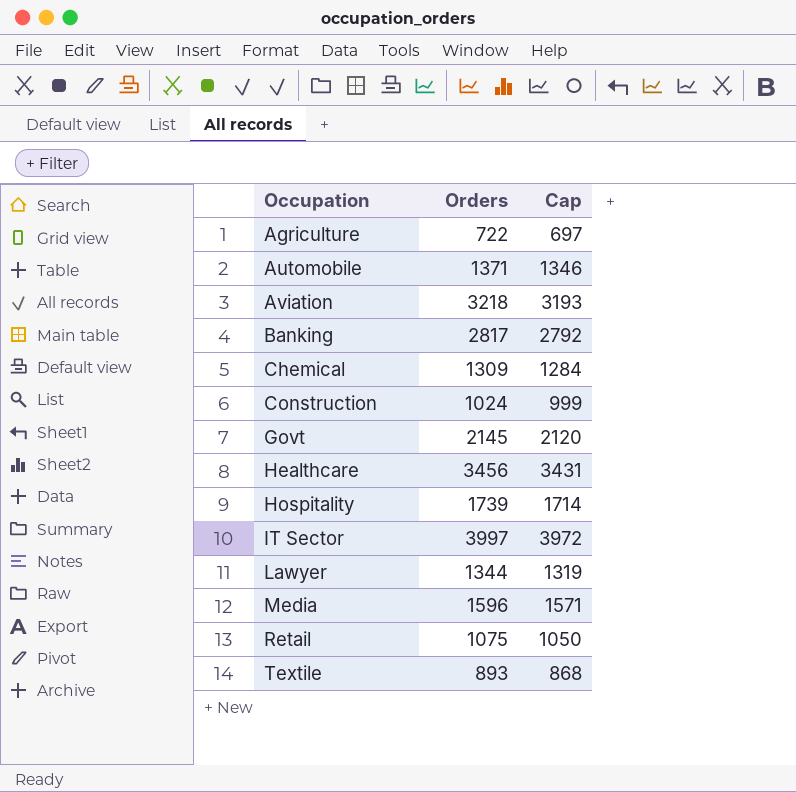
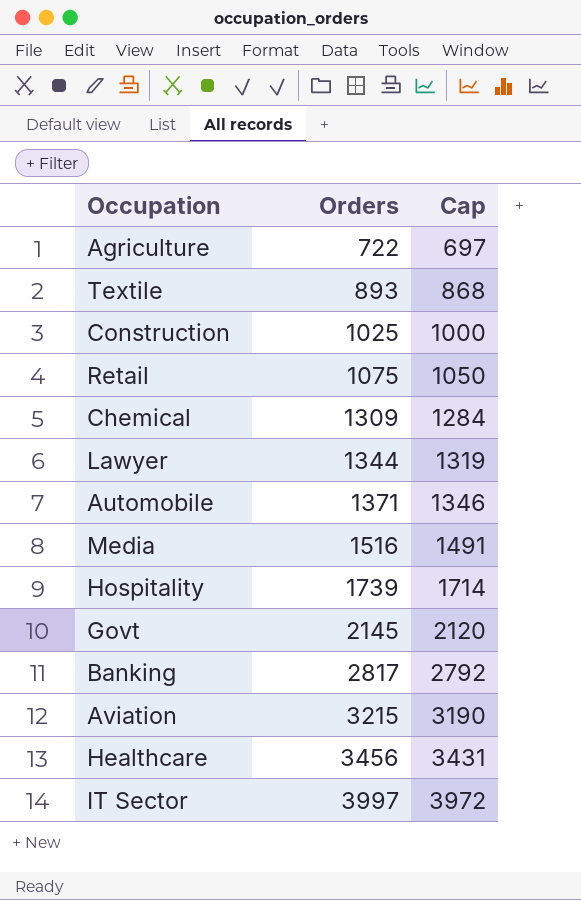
row order: Occupation ascending -> Orders ascending
Construction | Orders: 1024 -> 1025
Construction | Cap: 999 -> 1000
Media | Orders: 1596 -> 1516
Media | Cap: 1571 -> 1491
Aviation | Orders: 3218 -> 3215
Aviation | Cap: 3193 -> 3190

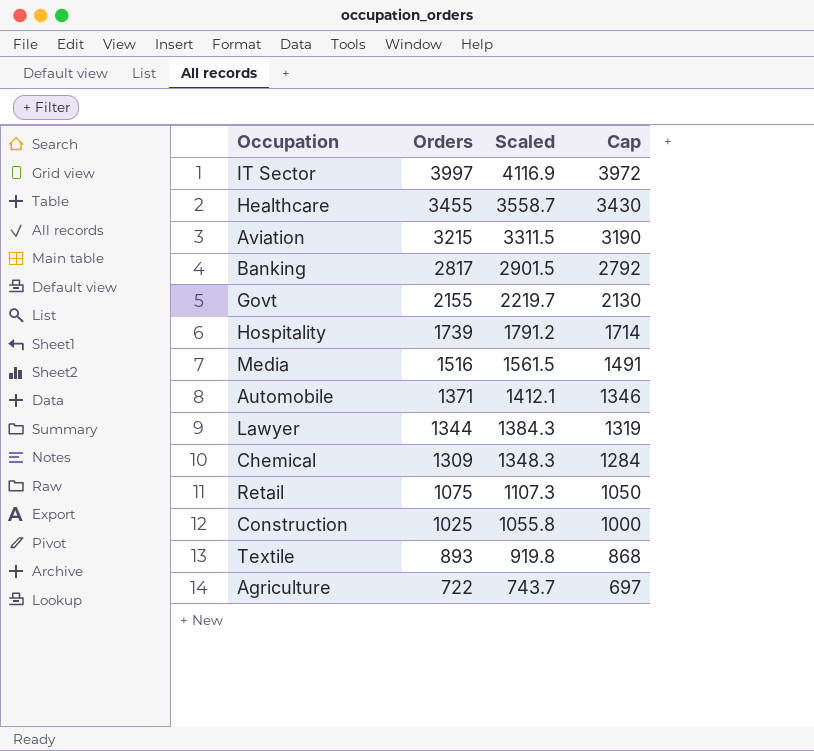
row order: Orders ascending -> Orders descending
column Scaled | formula: none -> [Orders] * 1.03
Healthcare | Orders: 3456 -> 3455
Healthcare | Cap: 3431 -> 3430
Govt | Orders: 2145 -> 2155
Govt | Cap: 2120 -> 2130

